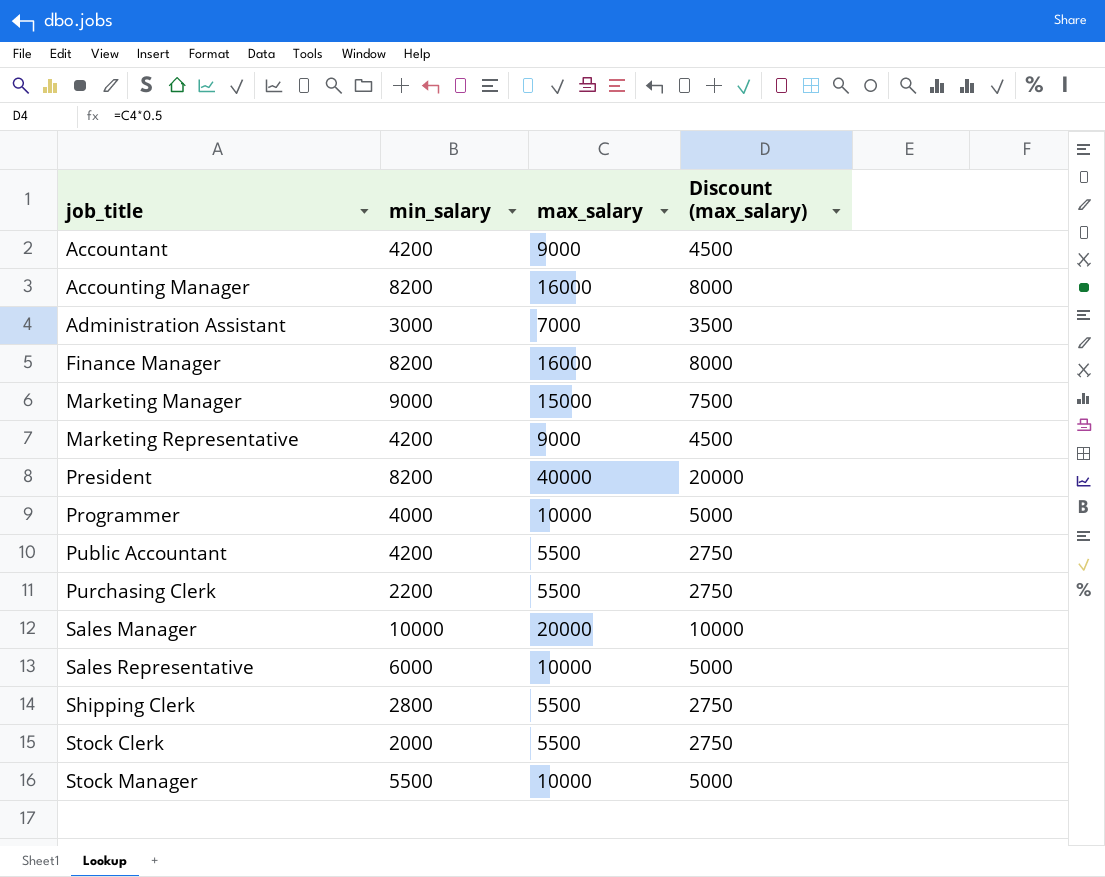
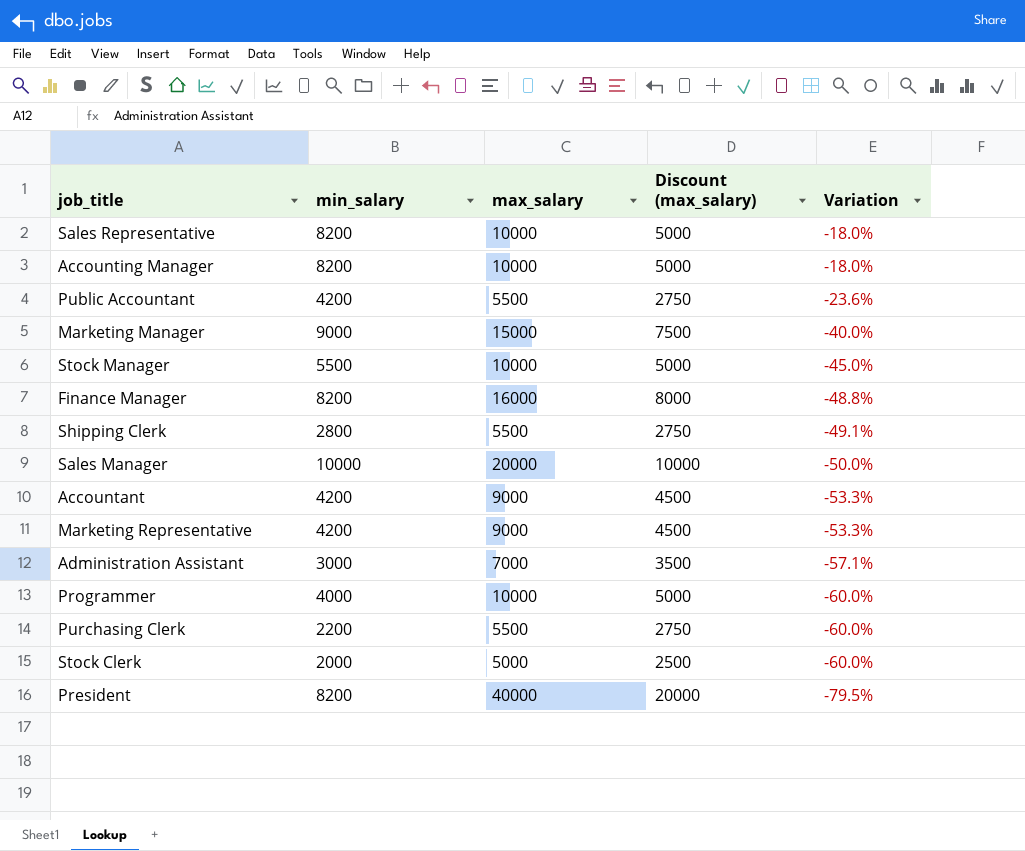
row order: job_title ascending -> Variation descending
column Variation | formula: none -> ([min_salary] - [max_salary]) / [max_salary]
Sales Representative | min_salary: 6000 -> 8200
Accounting Manager | max_salary: 16000 -> 10000
Accounting Manager | Discount (max_salary): 8000 -> 5000
Stock Clerk | max_salary: 5500 -> 5000
Stock Clerk | Discount (max_salary): 2750 -> 2500

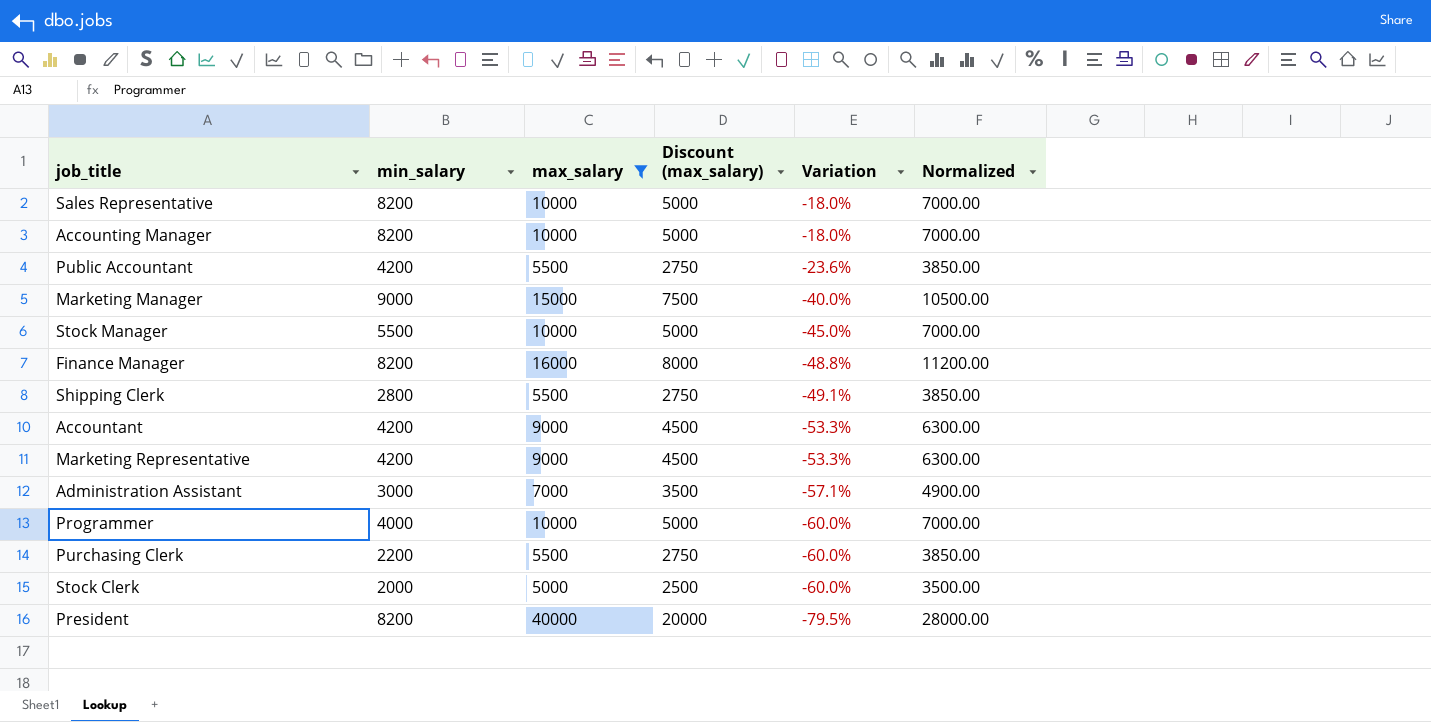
filter: none -> max_salary != 20000
column Normalized | formula: none -> [max_salary] * 0.7

